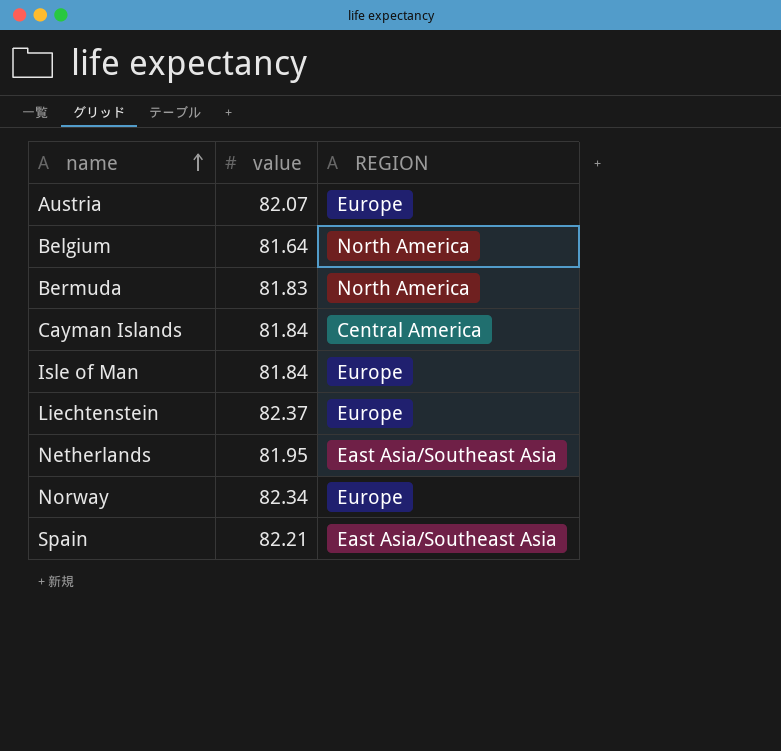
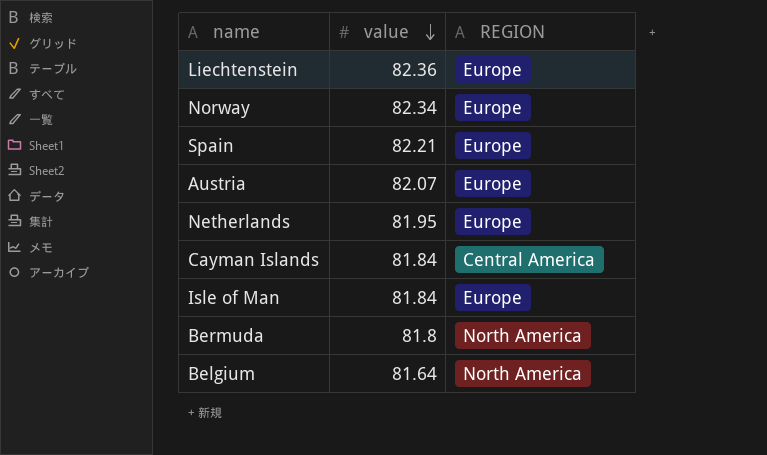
row order: name ascending -> value descending
Liechtenstein | value: 82.37 -> 82.36
Spain | REGION: East Asia/Southeast Asia -> Europe
Netherlands | REGION: East Asia/Southeast Asia -> Europe
Bermuda | value: 81.83 -> 81.8

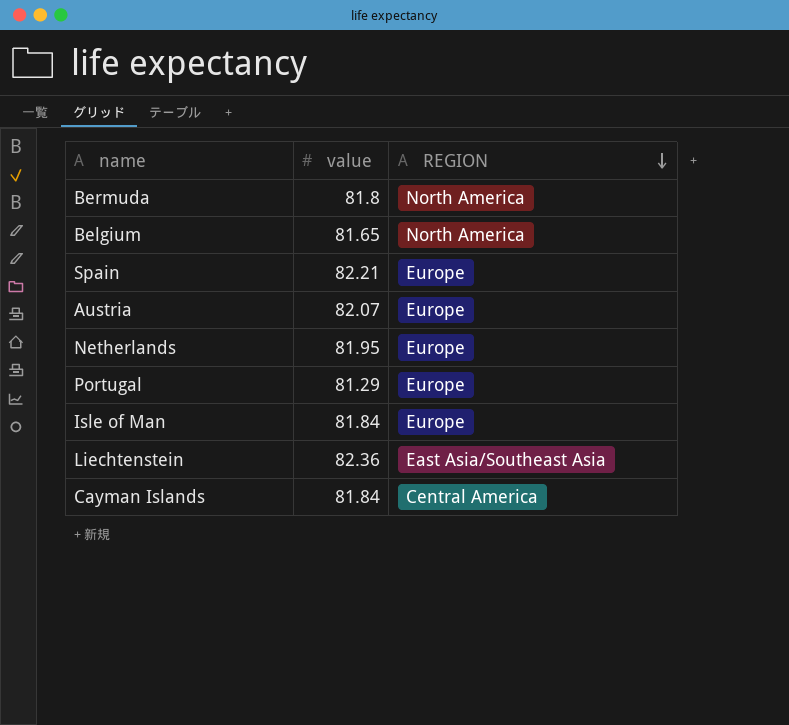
row order: value descending -> REGION descending
row Norway: 82.34 | Europe -> none
Belgium | value: 81.64 -> 81.65
row Portugal: none -> 81.29 | Europe
Liechtenstein | REGION: Europe -> East Asia/Southeast Asia

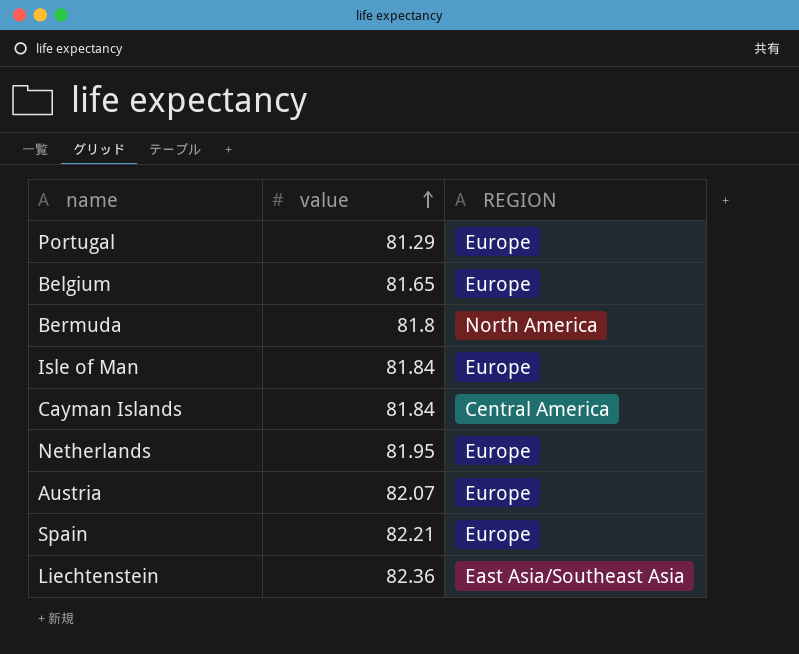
row order: REGION descending -> value ascending
Belgium | REGION: North America -> Europe

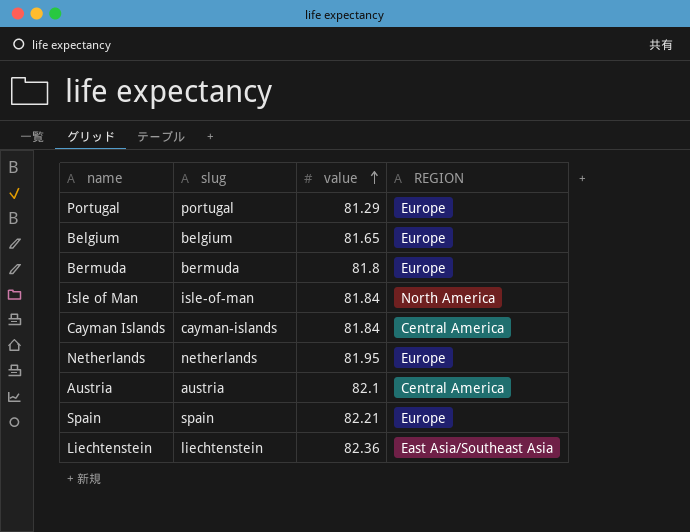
column slug | position: none -> 2
Bermuda | REGION: North America -> Europe
Isle of Man | REGION: Europe -> North America
Austria | value: 82.07 -> 82.1
Austria | REGION: Europe -> Central America

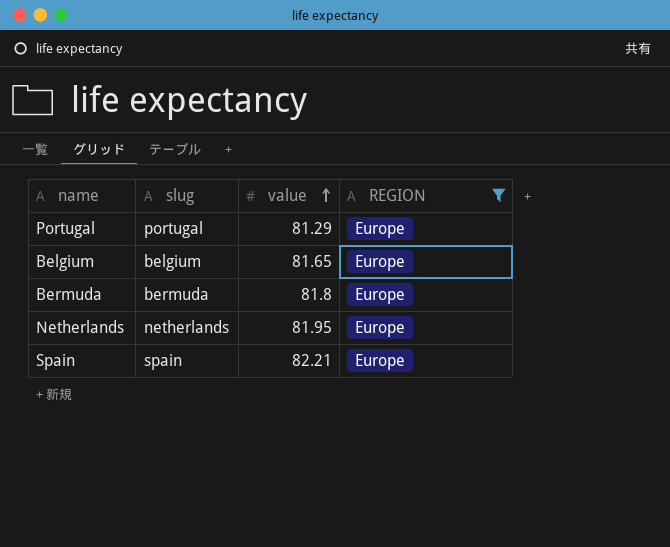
filter: none -> REGION = Europe

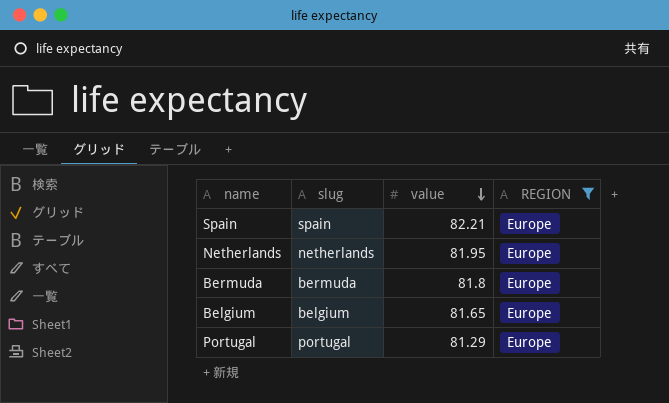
row order: value ascending -> value descending

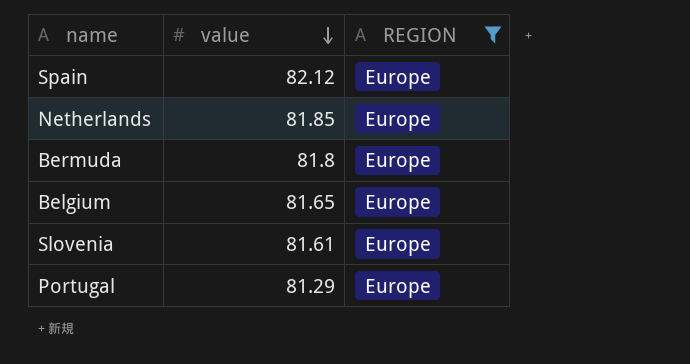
column slug | position: 2 -> none
Spain | value: 82.21 -> 82.12
Netherlands | value: 81.95 -> 81.85
row Slovenia: none -> 81.61 | Europe

